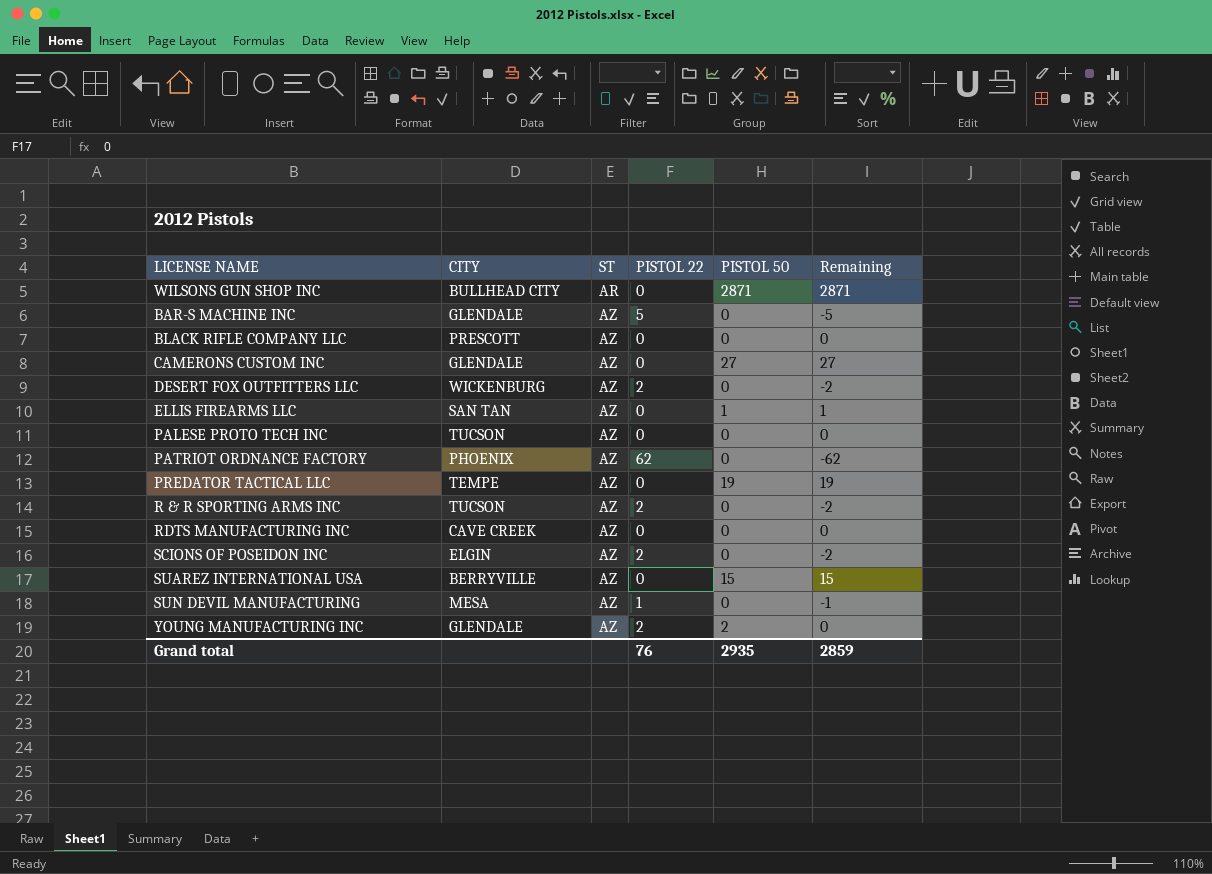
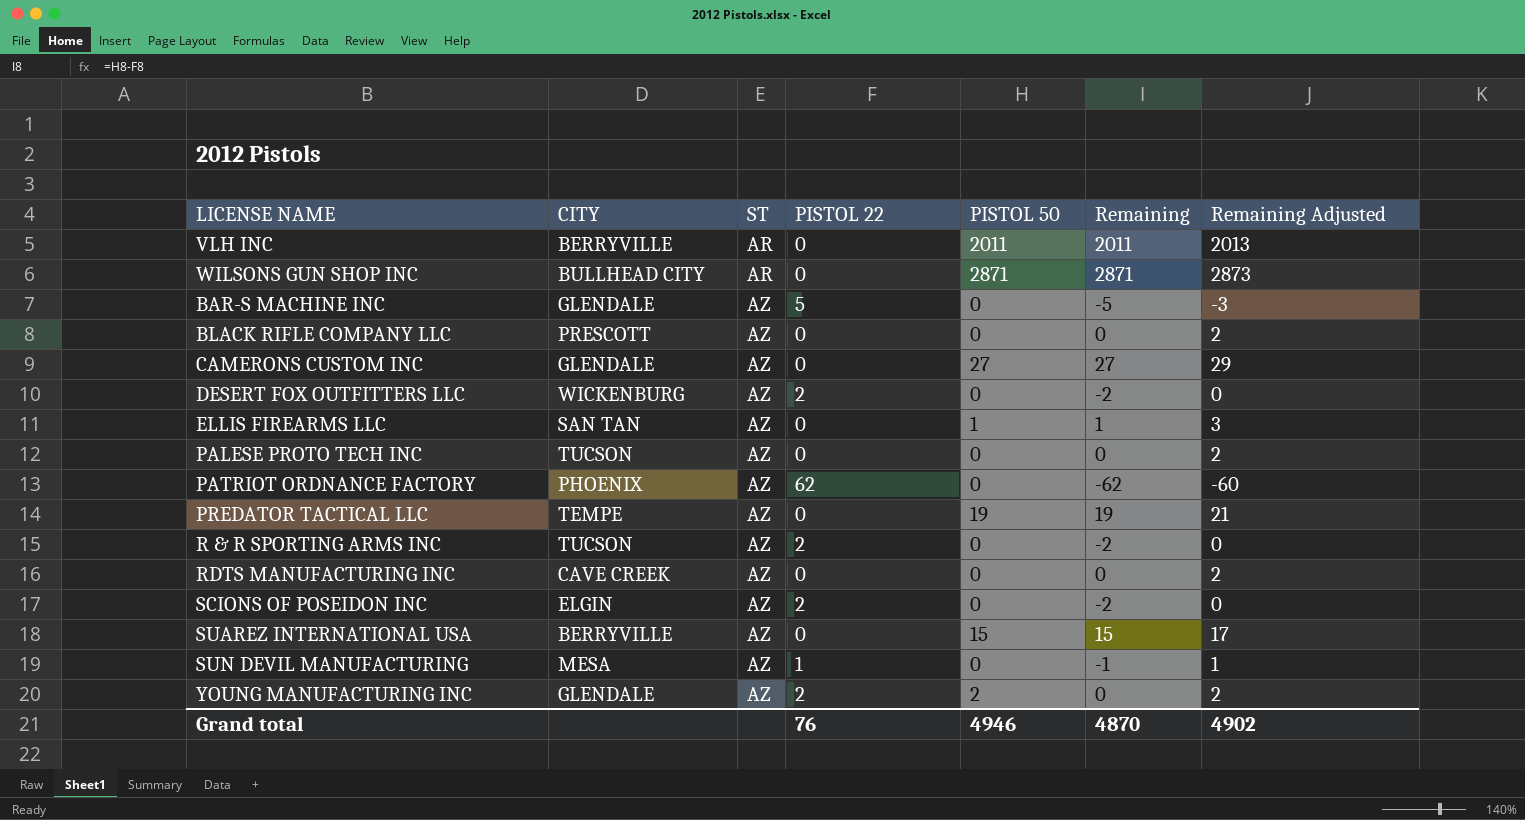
column Remaining Adjusted | formula: none -> [Remaining] + 2
row VLH INC: none -> BERRYVILLE | AR | 0 | 2011 | 2011 | 2013
Grand total | PISTOL 50: 2935 -> 4946
Grand total | Remaining: 2859 -> 4870

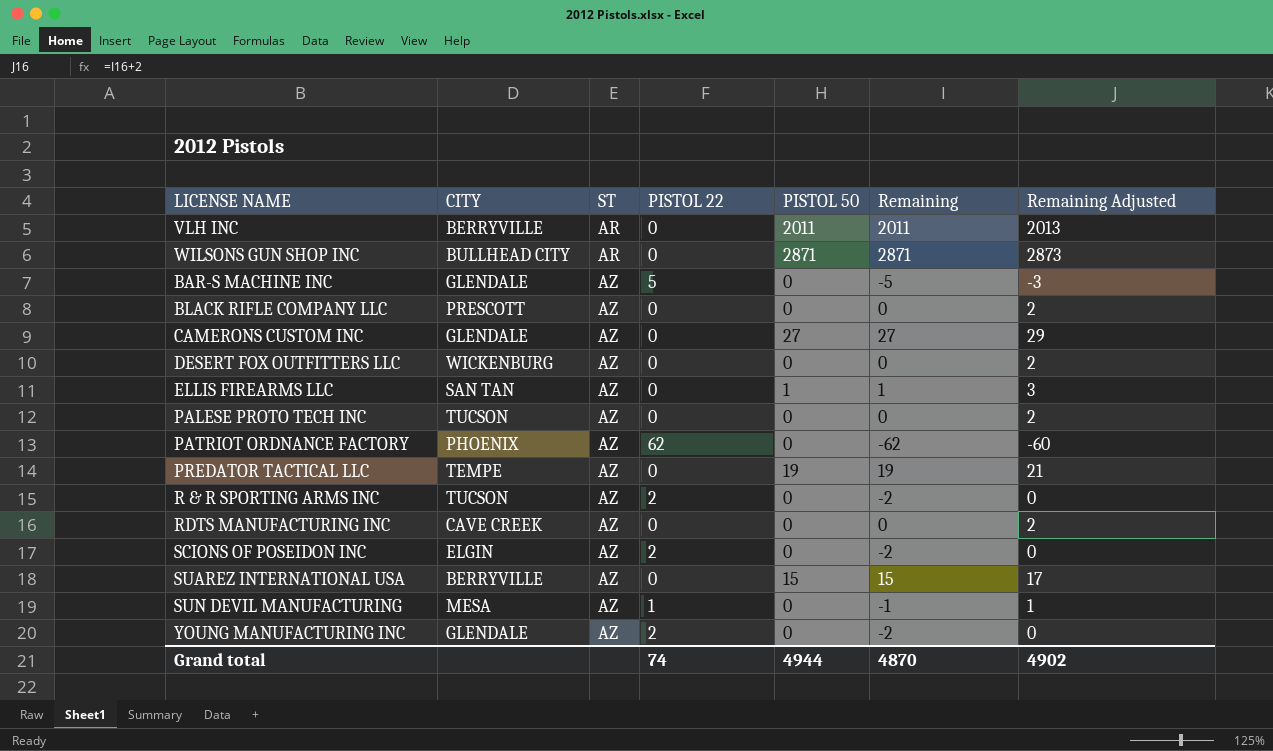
DESERT FOX OUTFITTERS LLC | PISTOL 22: 2 -> 0
DESERT FOX OUTFITTERS LLC | Remaining: -2 -> 0
DESERT FOX OUTFITTERS LLC | Remaining Adjusted: 0 -> 2
YOUNG MANUFACTURING INC | PISTOL 50: 2 -> 0
YOUNG MANUFACTURING INC | Remaining: 0 -> -2
YOUNG MANUFACTURING INC | Remaining Adjusted: 2 -> 0
Grand total | PISTOL 22: 76 -> 74
Grand total | PISTOL 50: 4946 -> 4944

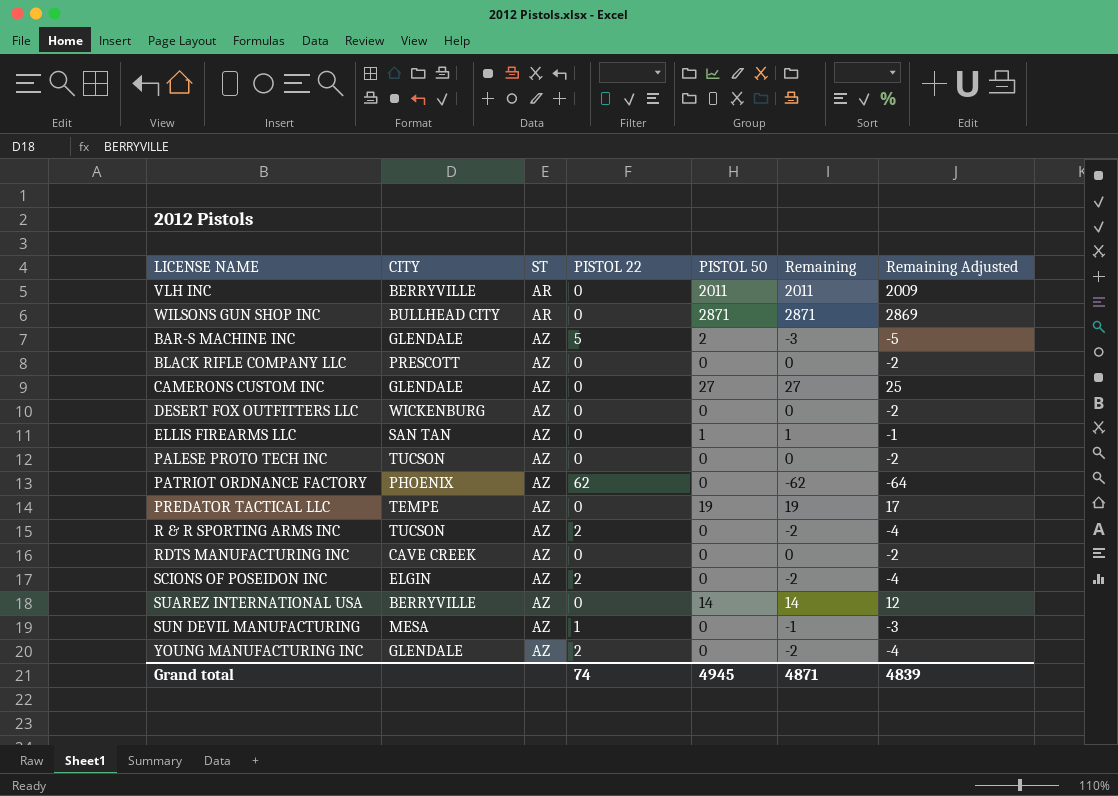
column Remaining Adjusted | formula: [Remaining] + 2 -> [Remaining] - 2
BAR-S MACHINE INC | PISTOL 50: 0 -> 2
BAR-S MACHINE INC | Remaining: -5 -> -3
SUAREZ INTERNATIONAL USA | PISTOL 50: 15 -> 14
SUAREZ INTERNATIONAL USA | Remaining: 15 -> 14
Grand total | PISTOL 50: 4944 -> 4945
Grand total | Remaining: 4870 -> 4871
Grand total | Remaining Adjusted: 4902 -> 4839

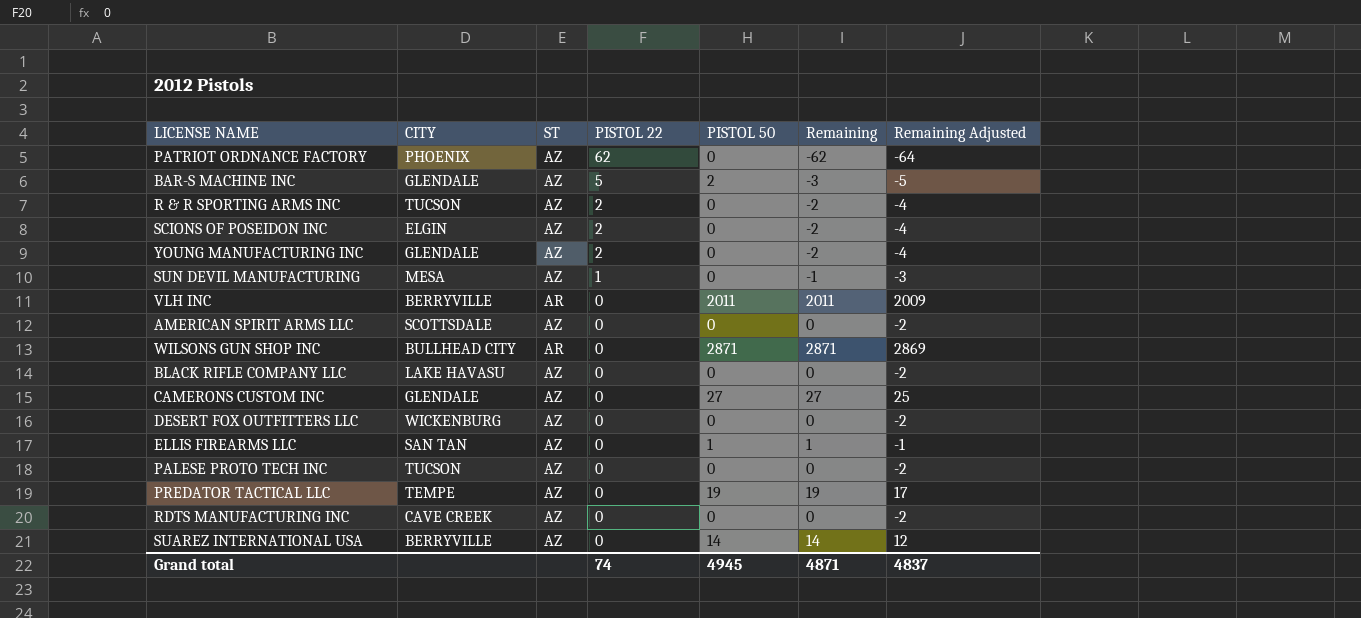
row order: ST ascending -> PISTOL 22 descending
row AMERICAN SPIRIT ARMS LLC: none -> SCOTTSDALE | AZ | 0 | 0 | 0 | -2
BLACK RIFLE COMPANY LLC | CITY: PRESCOTT -> LAKE HAVASU
Grand total | Remaining Adjusted: 4839 -> 4837

